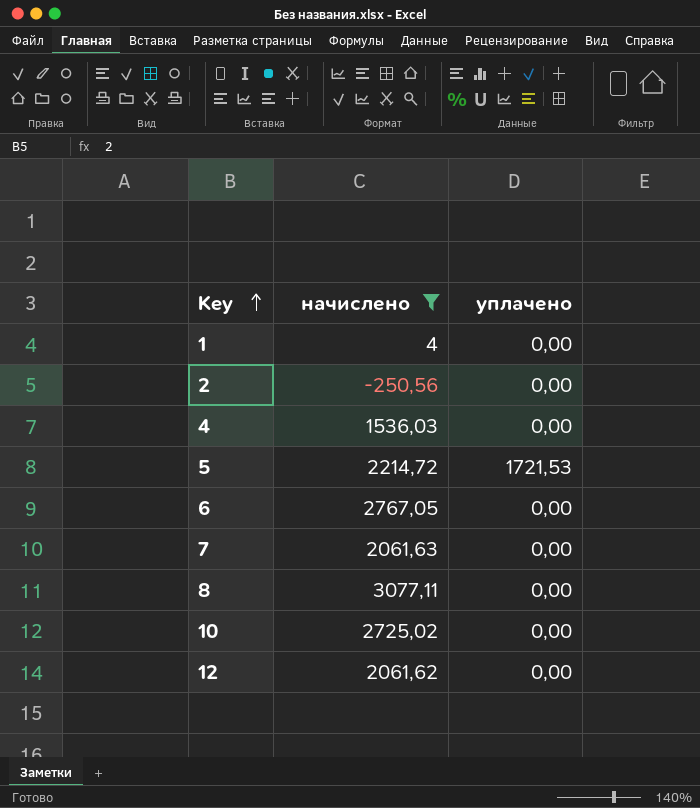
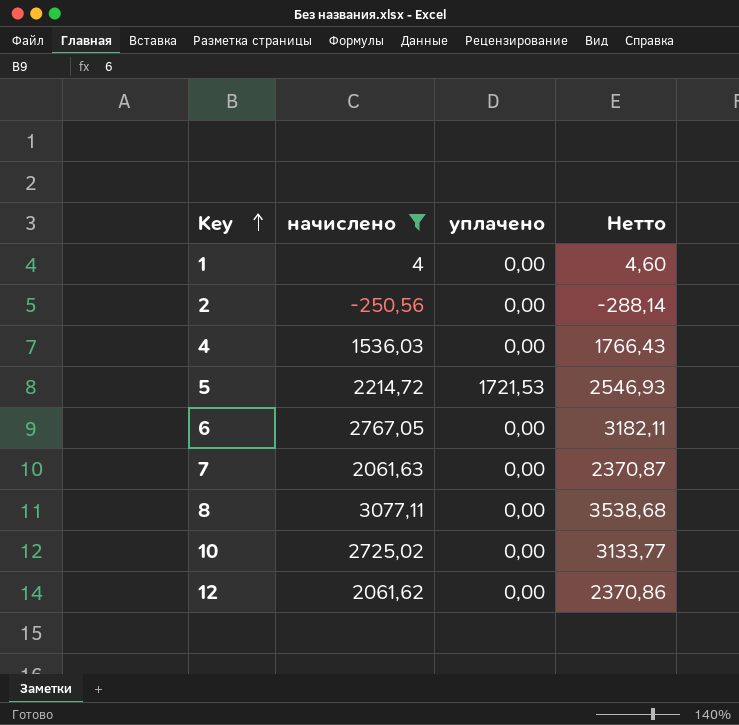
column Нетто | formula: none -> [начислено] * 1,15

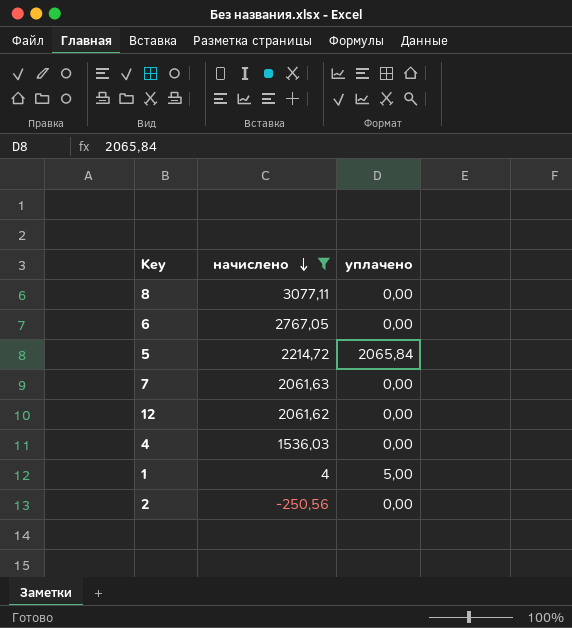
row order: Key ascending -> начислено descending
column Нетто | formula: [начислено] * 1,15 -> none
row 10: 2725,02 | 0,00 | 3133,77 -> none
5 | уплачено: 1721,53 -> 2065,84
1 | уплачено: 0,00 -> 5,00

